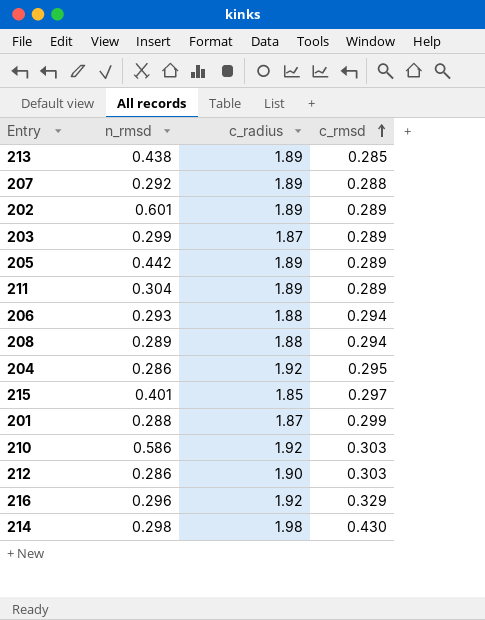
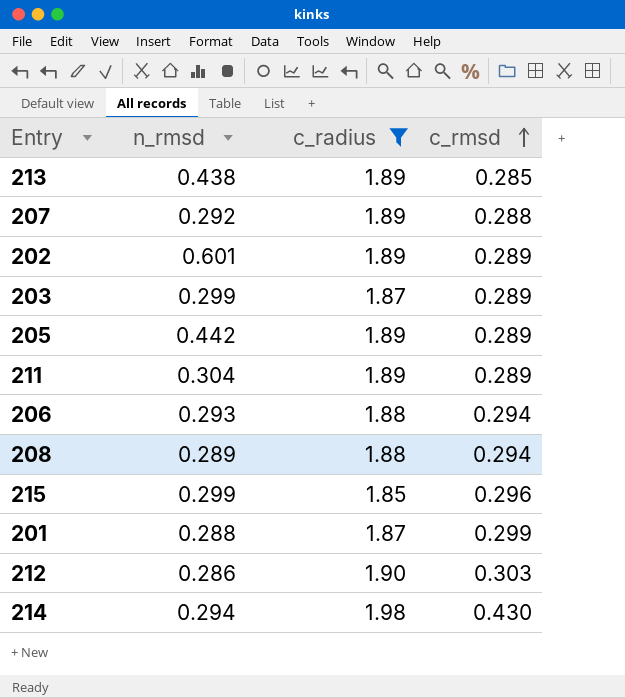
filter: none -> c_radius != 1.92
215 | n_rmsd: 0.401 -> 0.299
215 | c_rmsd: 0.297 -> 0.296
214 | n_rmsd: 0.298 -> 0.294

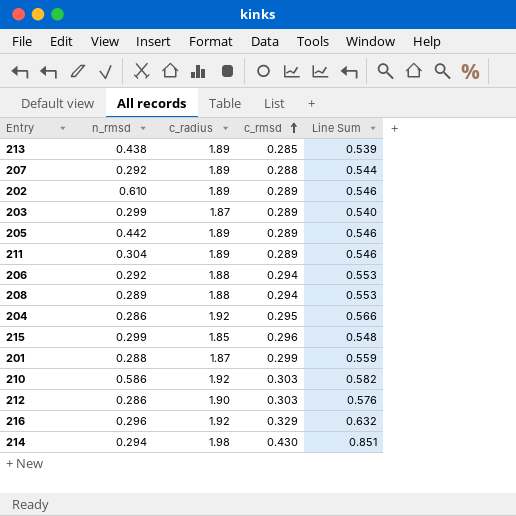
filter: c_radius != 1.92 -> none
column Line Sum | formula: none -> [c_radius] * [c_rmsd]
202 | n_rmsd: 0.601 -> 0.610
206 | n_rmsd: 0.293 -> 0.292

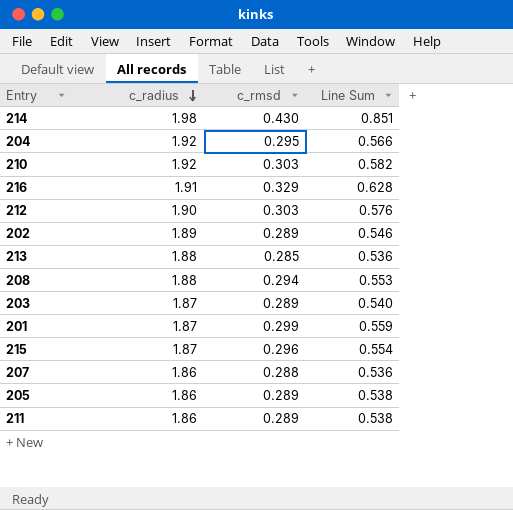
row order: c_rmsd ascending -> c_radius descending
column n_rmsd | position: 2 -> none
row 206: 0.292 | 1.88 | 0.294 | 0.553 -> none
216 | c_radius: 1.92 -> 1.91
216 | Line Sum: 0.632 -> 0.628
213 | c_radius: 1.89 -> 1.88
213 | Line Sum: 0.539 -> 0.536
215 | c_radius: 1.85 -> 1.87
215 | Line Sum: 0.548 -> 0.554
207 | c_radius: 1.89 -> 1.86
207 | Line Sum: 0.544 -> 0.536
205 | c_radius: 1.89 -> 1.86
205 | Line Sum: 0.546 -> 0.538
211 | c_radius: 1.89 -> 1.86
211 | Line Sum: 0.546 -> 0.538

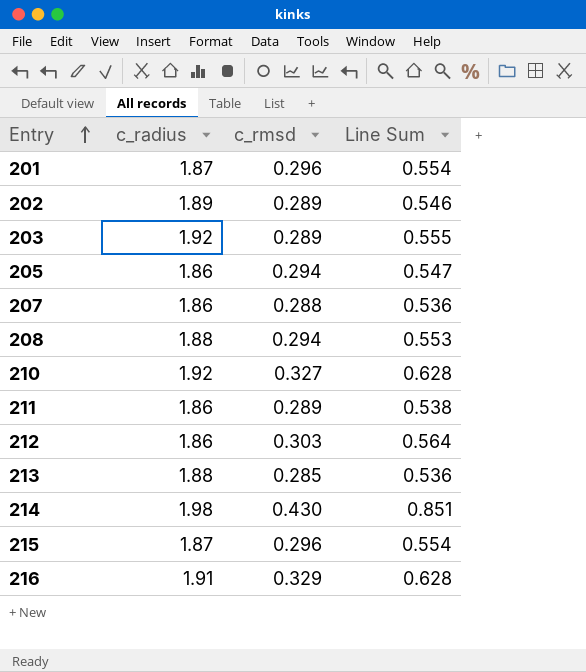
row order: c_radius descending -> Entry ascending
row 204: 1.92 | 0.295 | 0.566 -> none
201 | c_rmsd: 0.299 -> 0.296
201 | Line Sum: 0.559 -> 0.554
203 | c_radius: 1.87 -> 1.92
203 | Line Sum: 0.540 -> 0.555
205 | c_rmsd: 0.289 -> 0.294
205 | Line Sum: 0.538 -> 0.547
210 | c_rmsd: 0.303 -> 0.327
210 | Line Sum: 0.582 -> 0.628
212 | c_radius: 1.90 -> 1.86
212 | Line Sum: 0.576 -> 0.564

